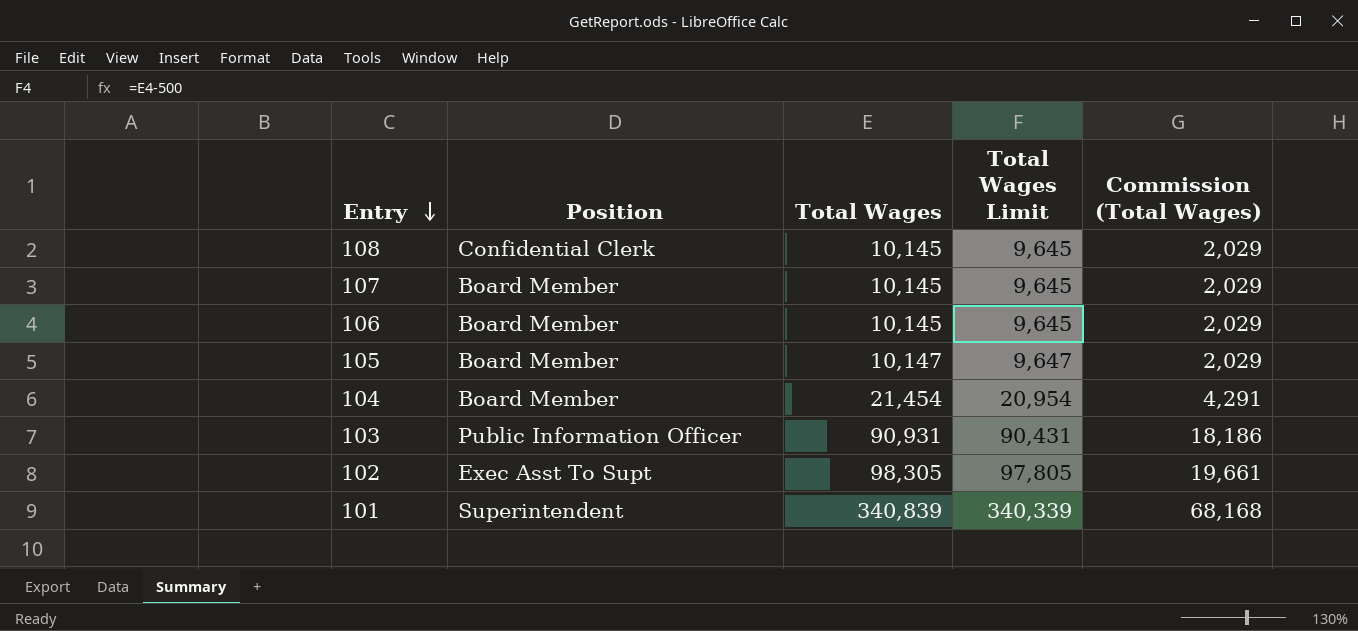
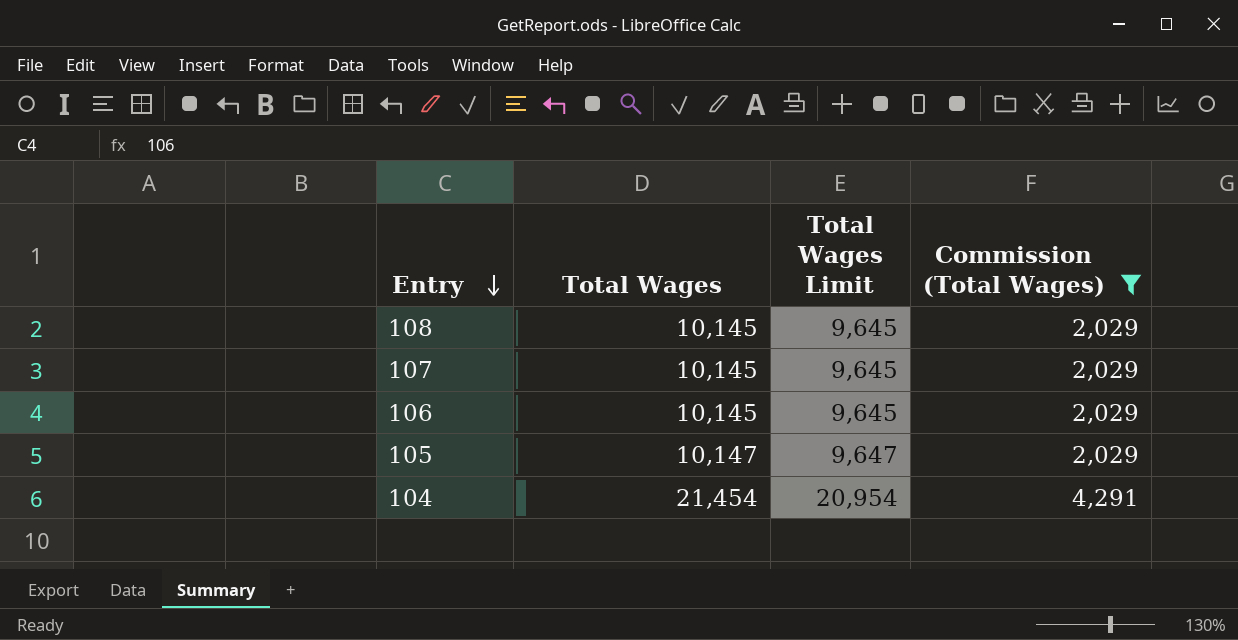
filter: none -> Commission (Total Wages) <= 4,291
column Position | position: 2 -> none

